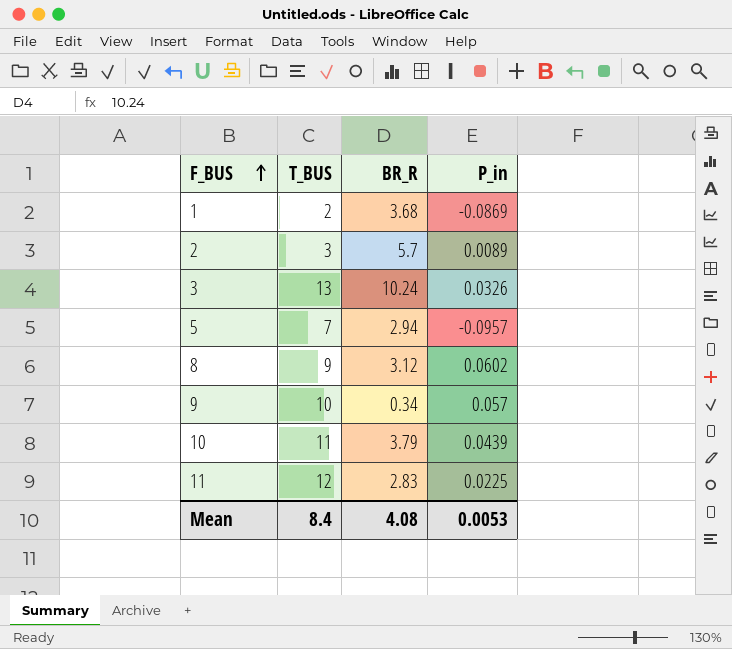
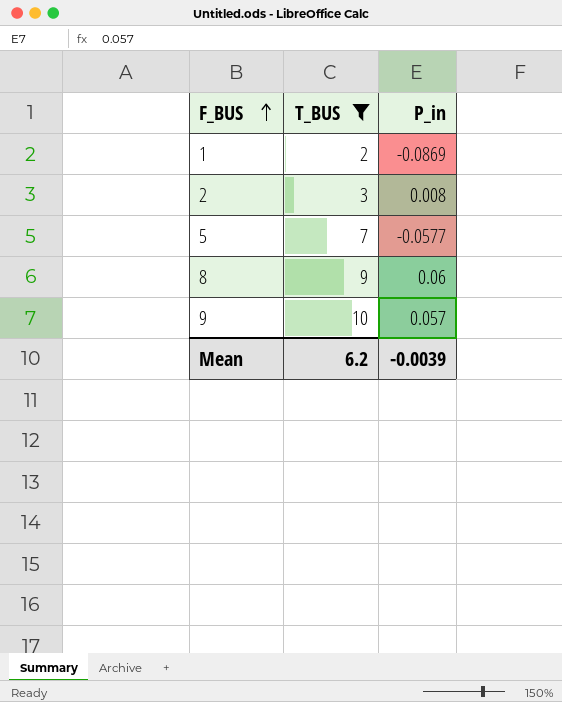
filter: none -> T_BUS <= 10
column BR_R | position: 3 -> none
2 | P_in: 0.0089 -> 0.008
5 | P_in: -0.0957 -> -0.0577
8 | P_in: 0.0602 -> 0.06
Mean | T_BUS: 8.4 -> 6.2
Mean | P_in: 0.0053 -> -0.0039

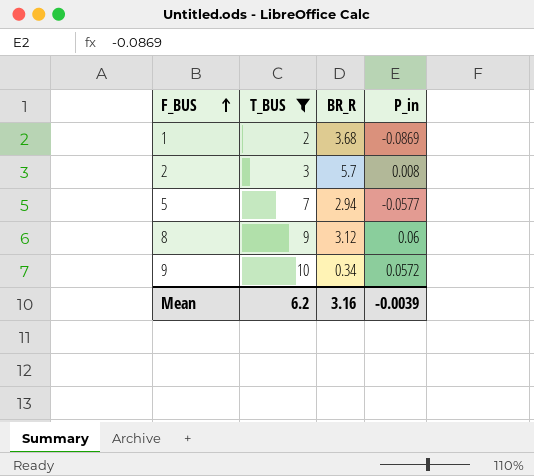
column BR_R | position: none -> 3
9 | P_in: 0.057 -> 0.0572

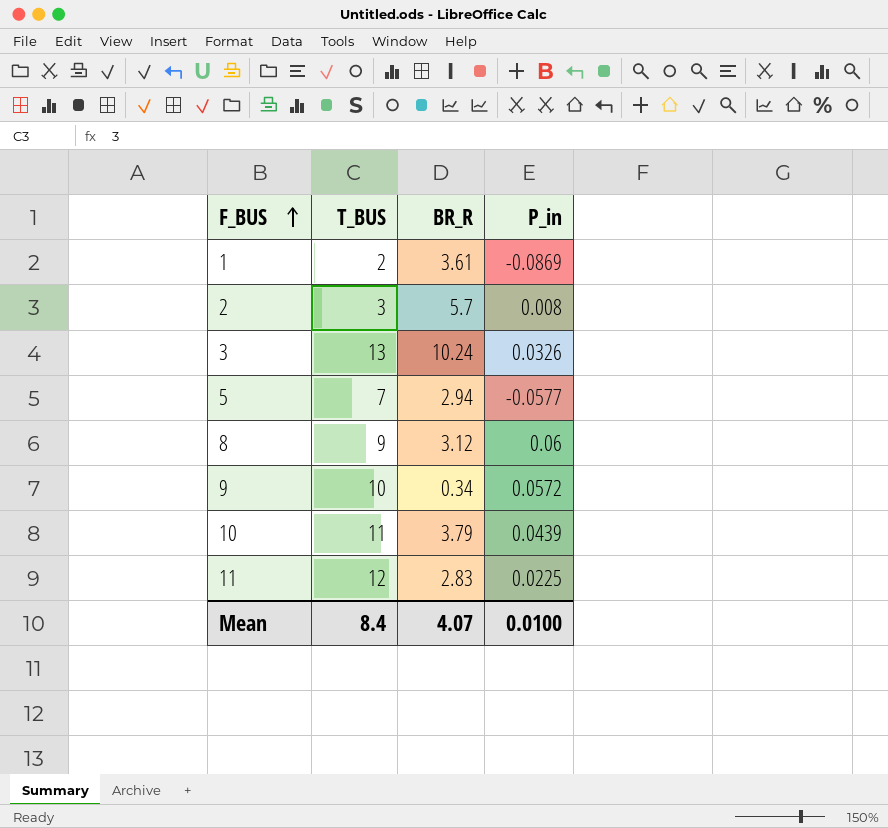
filter: T_BUS <= 10 -> none
1 | BR_R: 3.68 -> 3.61
Mean | T_BUS: 6.2 -> 8.4
Mean | BR_R: 3.16 -> 4.07
Mean | P_in: -0.0039 -> 0.0100

